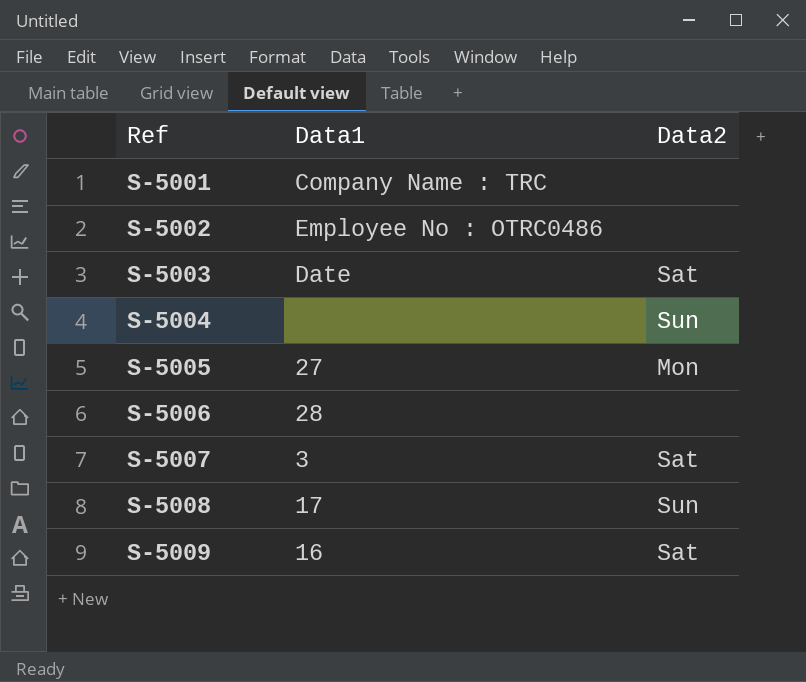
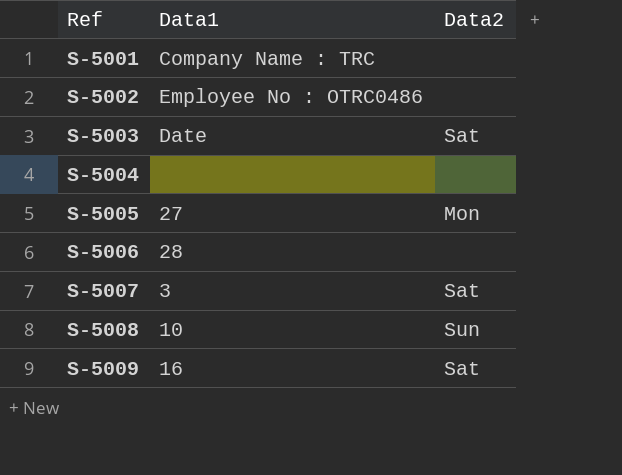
S-5004 | Data2: Sun -> none
S-5008 | Data1: 17 -> 10

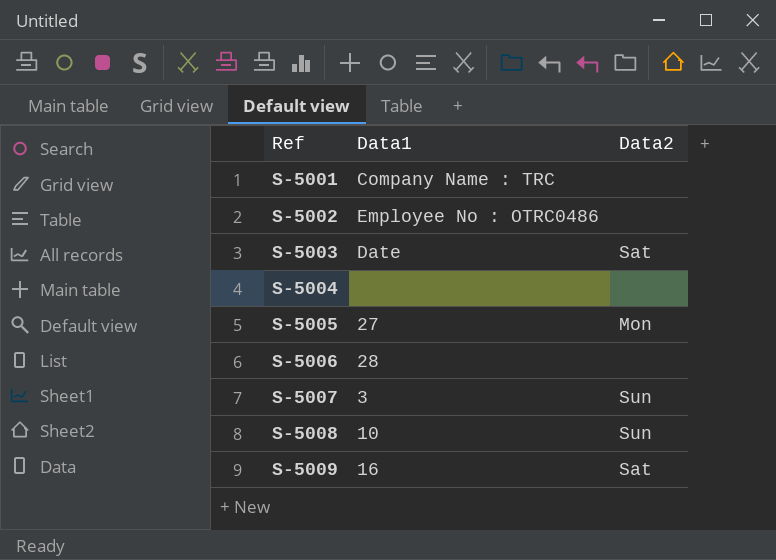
S-5007 | Data2: Sat -> Sun

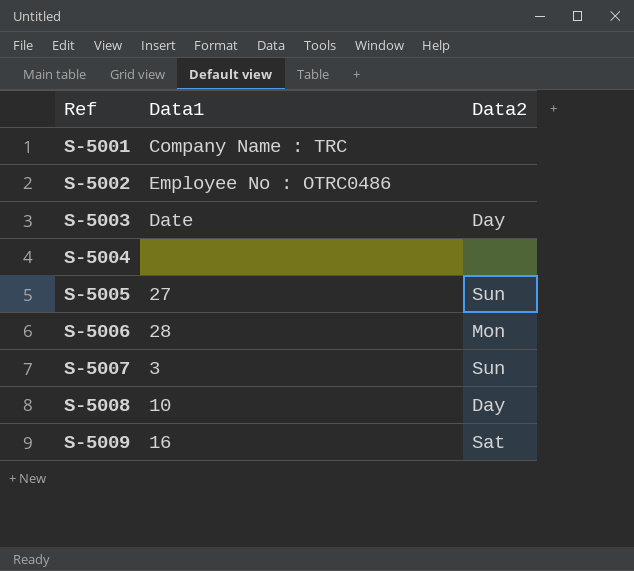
S-5003 | Data2: Sat -> Day
S-5005 | Data2: Mon -> Sun
S-5006 | Data2: none -> Mon
S-5008 | Data2: Sun -> Day

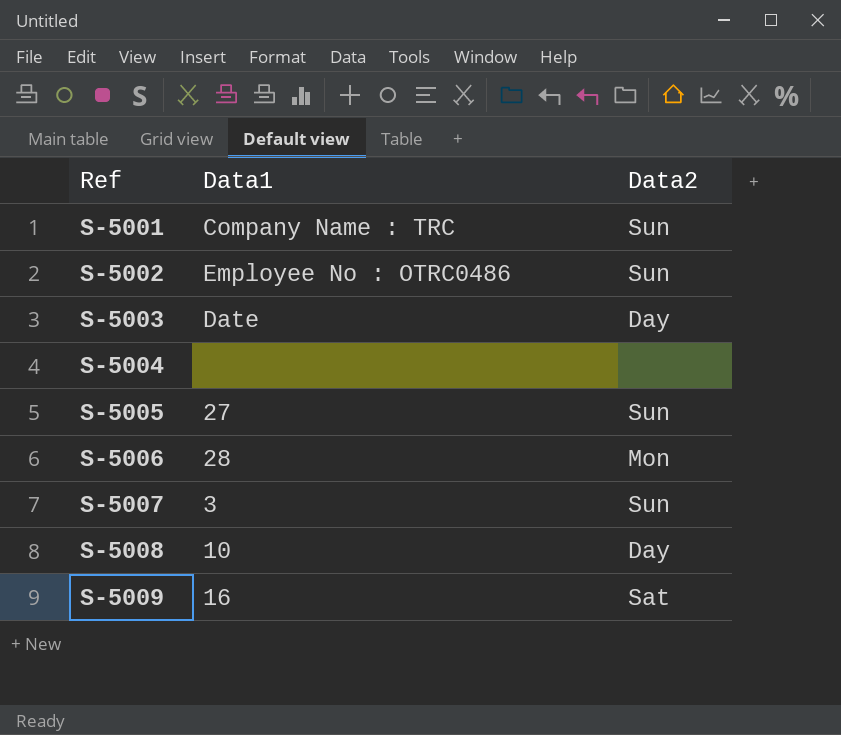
S-5001 | Data2: none -> Sun
S-5002 | Data2: none -> Sun

